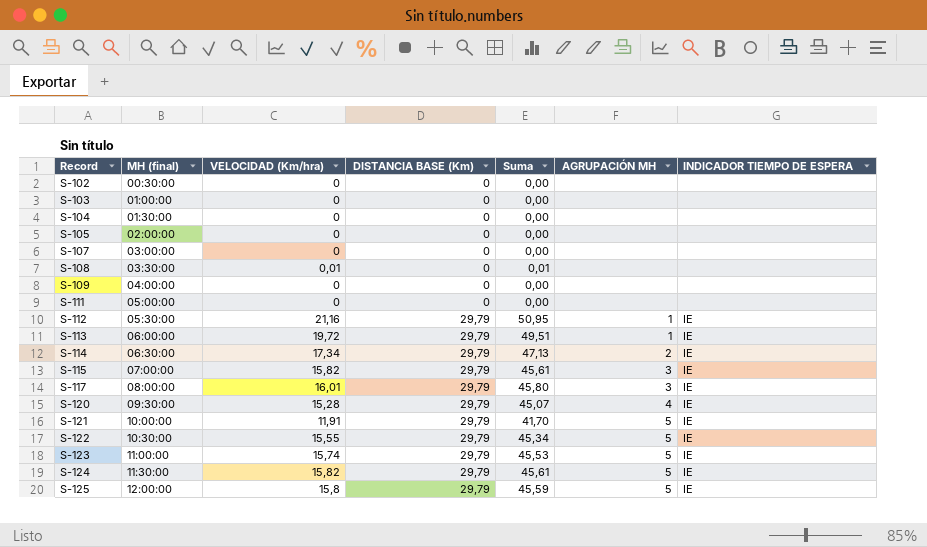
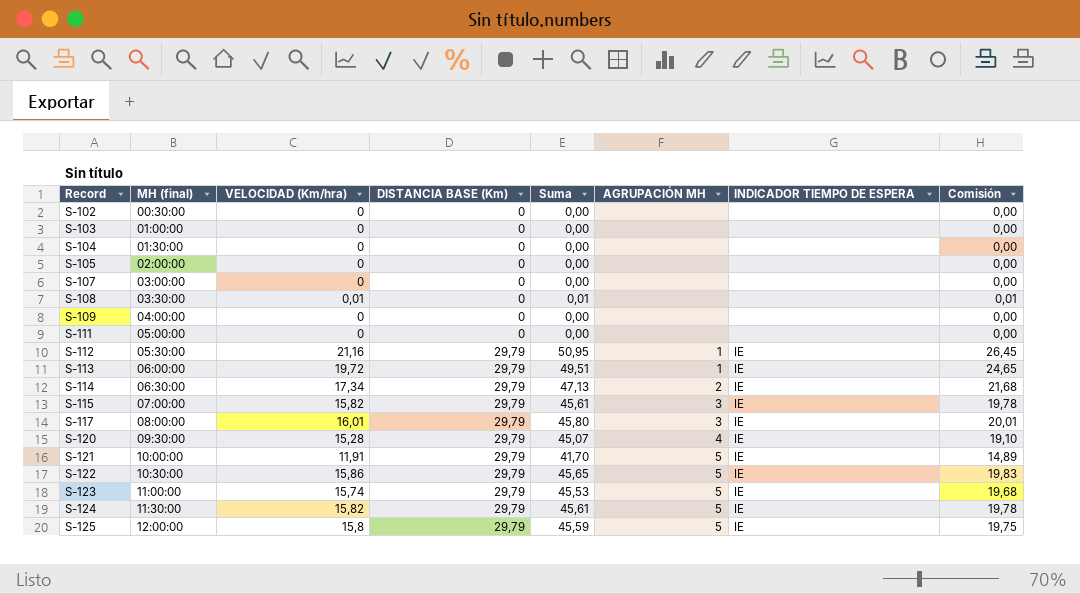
column Comisión | formula: none -> [VELOCIDAD (Km/hra)] * 1,25
S-122 | VELOCIDAD (Km/hra): 15,55 -> 15,86
S-122 | Suma: 45,34 -> 45,65

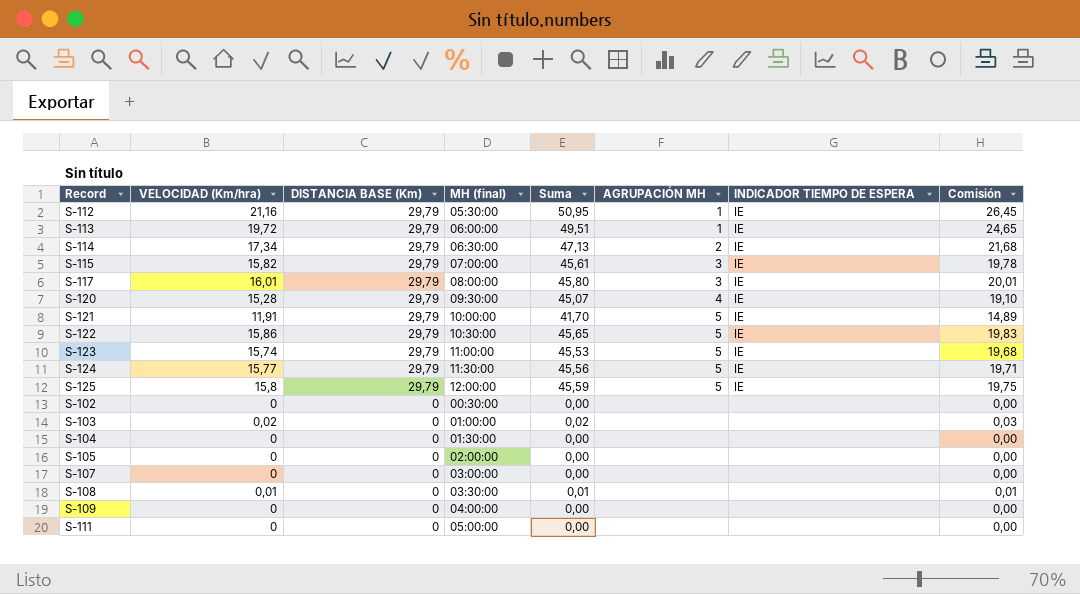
row order: Record ascending -> DISTANCIA BASE (Km) descending
column MH (final) | position: 2 -> 4
S-124 | VELOCIDAD (Km/hra): 15,82 -> 15,77
S-124 | Suma: 45,61 -> 45,56
S-124 | Comisión: 19,78 -> 19,71
S-103 | VELOCIDAD (Km/hra): 0 -> 0,02
S-103 | Suma: 0,00 -> 0,02
S-103 | Comisión: 0,00 -> 0,03

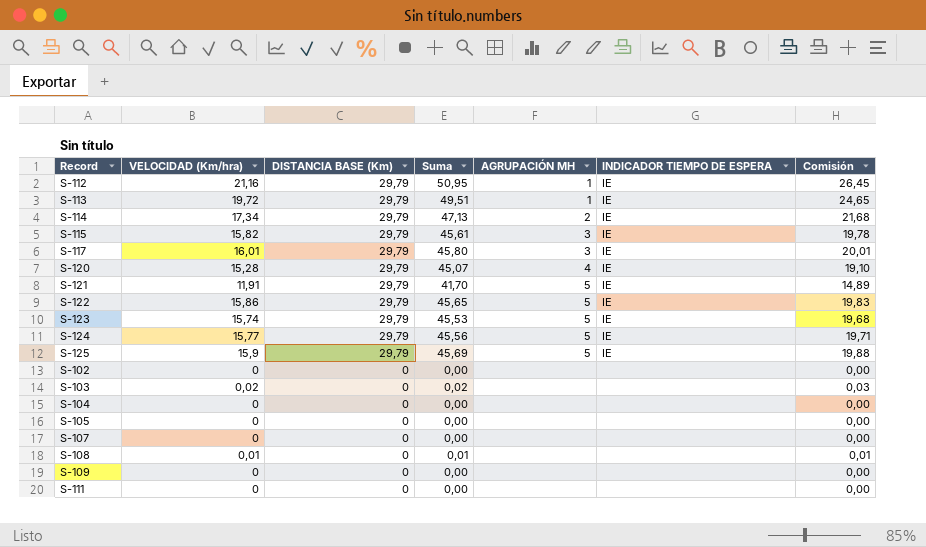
column MH (final) | position: 4 -> none
S-125 | VELOCIDAD (Km/hra): 15,8 -> 15,9
S-125 | Suma: 45,59 -> 45,69
S-125 | Comisión: 19,75 -> 19,88

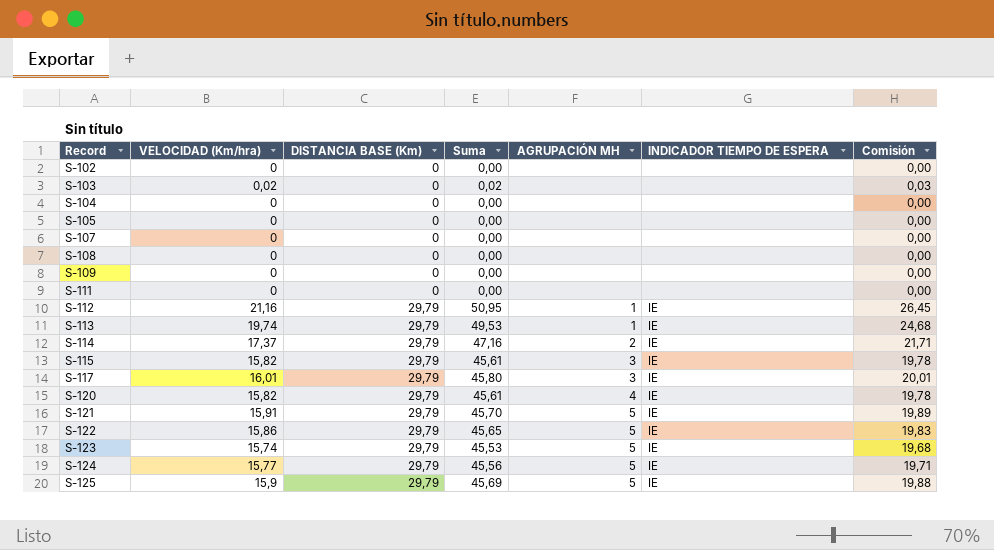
row order: DISTANCIA BASE (Km) descending -> Record ascending
S-108 | VELOCIDAD (Km/hra): 0,01 -> 0
S-108 | Suma: 0,01 -> 0,00
S-108 | Comisión: 0,01 -> 0,00
S-113 | VELOCIDAD (Km/hra): 19,72 -> 19,74
S-113 | Suma: 49,51 -> 49,53
S-113 | Comisión: 24,65 -> 24,68
S-114 | VELOCIDAD (Km/hra): 17,34 -> 17,37
S-114 | Suma: 47,13 -> 47,16
S-114 | Comisión: 21,68 -> 21,71
S-120 | VELOCIDAD (Km/hra): 15,28 -> 15,82
S-120 | Suma: 45,07 -> 45,61
S-120 | Comisión: 19,10 -> 19,78
S-121 | VELOCIDAD (Km/hra): 11,91 -> 15,91
S-121 | Suma: 41,70 -> 45,70
S-121 | Comisión: 14,89 -> 19,89

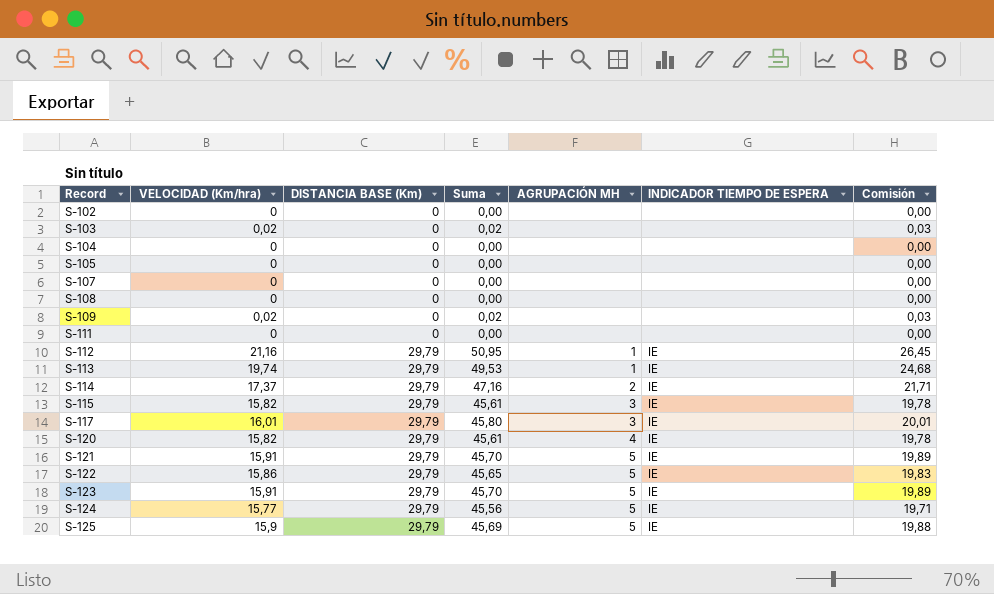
S-109 | VELOCIDAD (Km/hra): 0 -> 0,02
S-109 | Suma: 0,00 -> 0,02
S-109 | Comisión: 0,00 -> 0,03
S-123 | VELOCIDAD (Km/hra): 15,74 -> 15,91
S-123 | Suma: 45,53 -> 45,70
S-123 | Comisión: 19,68 -> 19,89

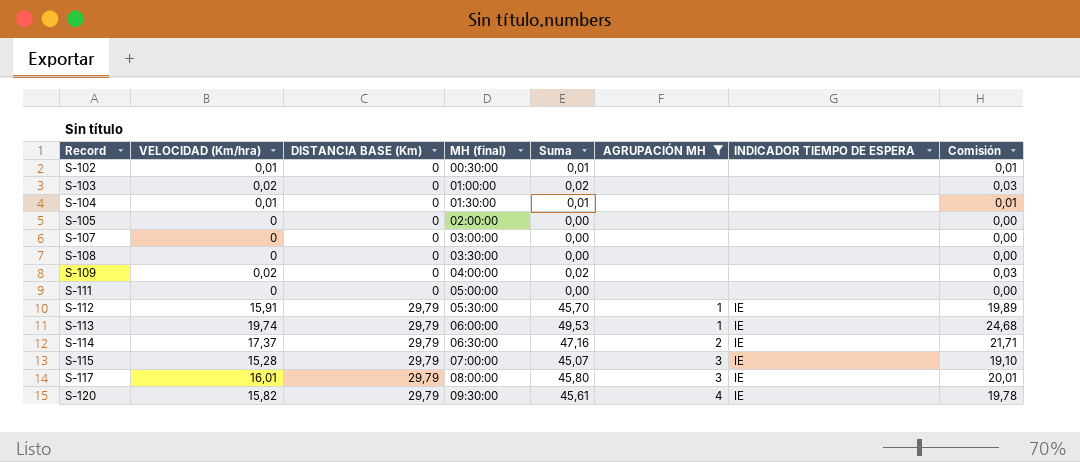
filter: none -> AGRUPACIÓN MH != 5
column MH (final) | position: none -> 4
S-102 | VELOCIDAD (Km/hra): 0 -> 0,01
S-102 | Suma: 0,00 -> 0,01
S-102 | Comisión: 0,00 -> 0,01
S-104 | VELOCIDAD (Km/hra): 0 -> 0,01
S-104 | Suma: 0,00 -> 0,01
S-104 | Comisión: 0,00 -> 0,01
S-112 | VELOCIDAD (Km/hra): 21,16 -> 15,91
S-112 | Suma: 50,95 -> 45,70
S-112 | Comisión: 26,45 -> 19,89
S-115 | VELOCIDAD (Km/hra): 15,82 -> 15,28
S-115 | Suma: 45,61 -> 45,07
S-115 | Comisión: 19,78 -> 19,10

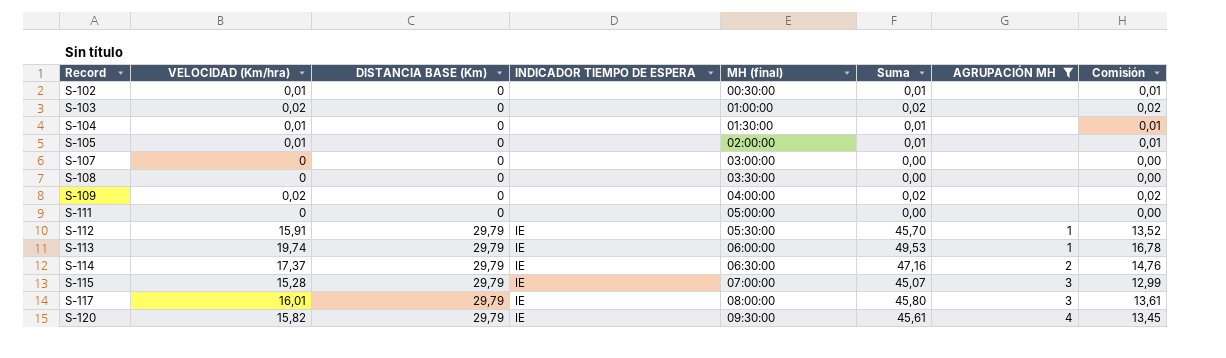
column INDICADOR TIEMPO DE ESPERA | position: 7 -> 4
column Comisión | formula: [VELOCIDAD (Km/hra)] * 1,25 -> [VELOCIDAD (Km/hra)] * 0,85
S-105 | VELOCIDAD (Km/hra): 0 -> 0,01
S-105 | Suma: 0,00 -> 0,01

